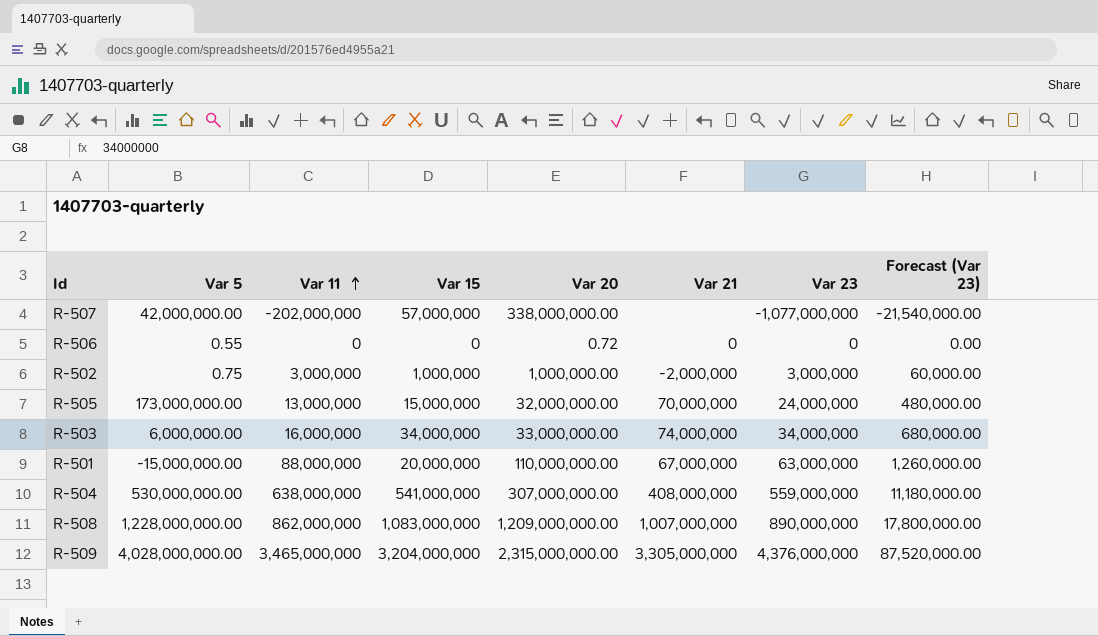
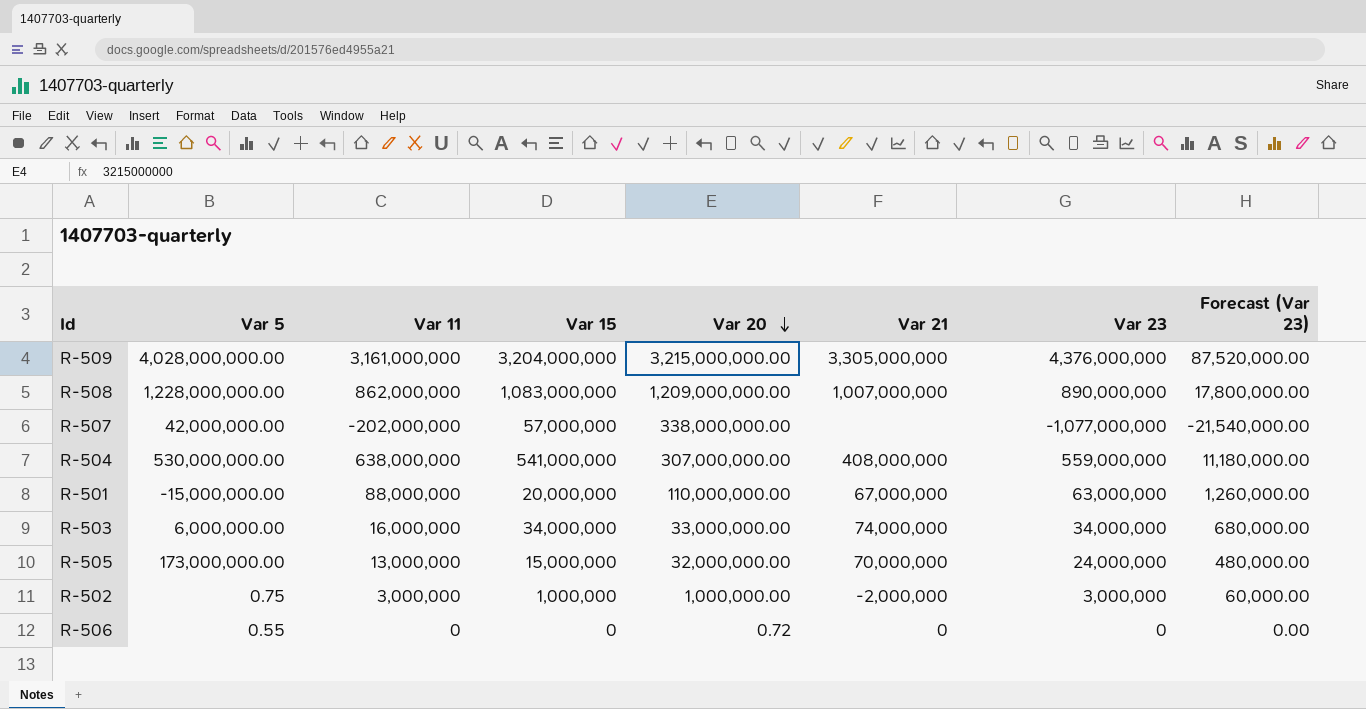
row order: Var 11 ascending -> Var 20 descending
R-509 | Var 11: 3,465,000,000 -> 3,161,000,000
R-509 | Var 20: 2,315,000,000.00 -> 3,215,000,000.00

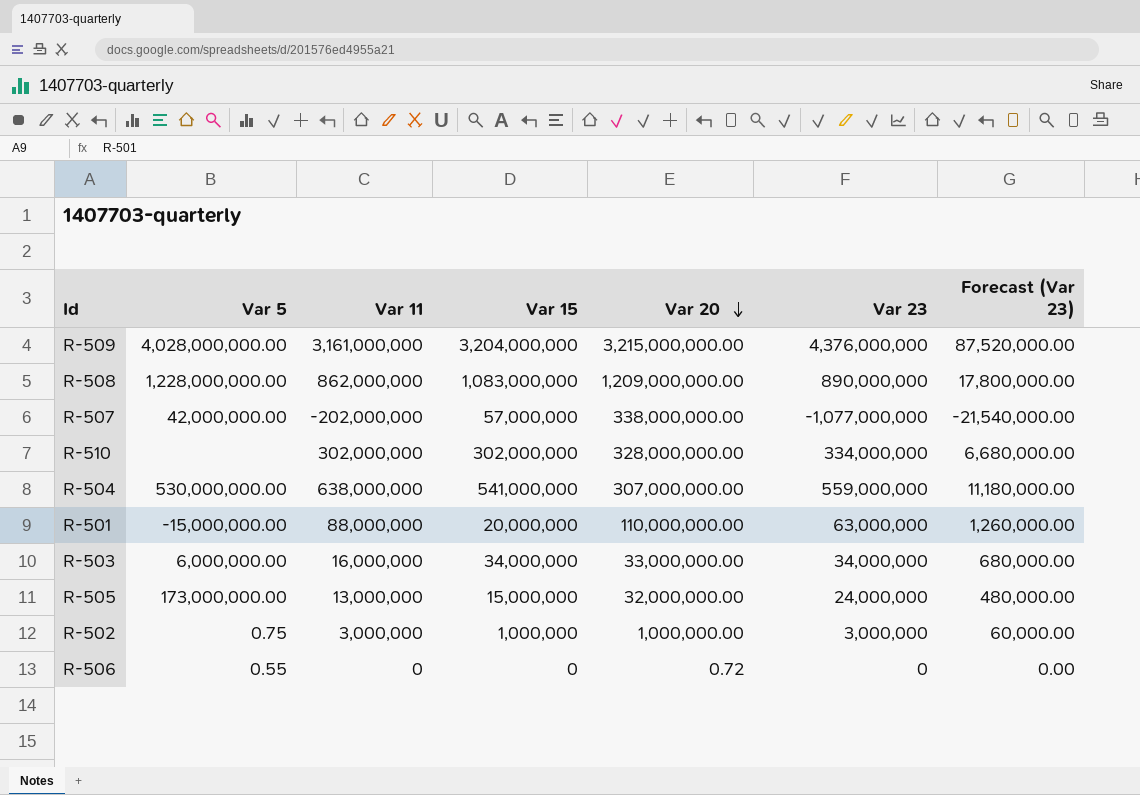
column Var 21 | position: 6 -> none
row R-510: none -> none | 302,000,000 | 302,000,000 | 328,000,000.00 | 334,000,000 | 6,680,000.00

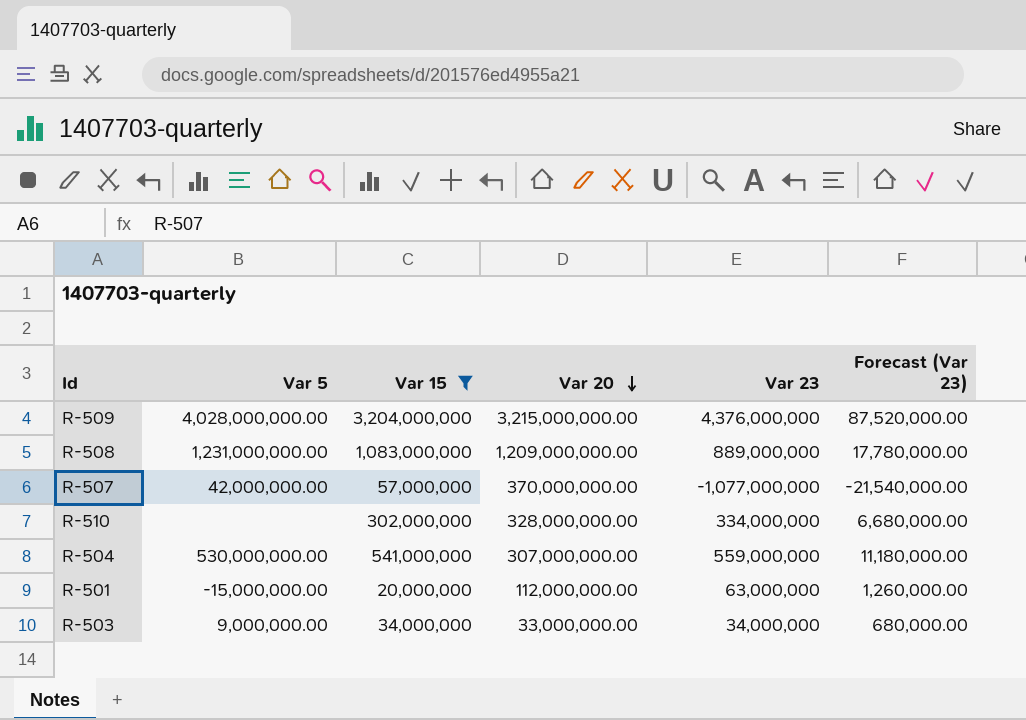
filter: none -> Var 15 >= 20,000,000
column Var 11 | position: 3 -> none
R-508 | Var 5: 1,228,000,000.00 -> 1,231,000,000.00
R-508 | Var 23: 890,000,000 -> 889,000,000
R-508 | Forecast (Var 23): 17,800,000.00 -> 17,780,000.00
R-507 | Var 20: 338,000,000.00 -> 370,000,000.00
R-501 | Var 20: 110,000,000.00 -> 112,000,000.00
R-503 | Var 5: 6,000,000.00 -> 9,000,000.00

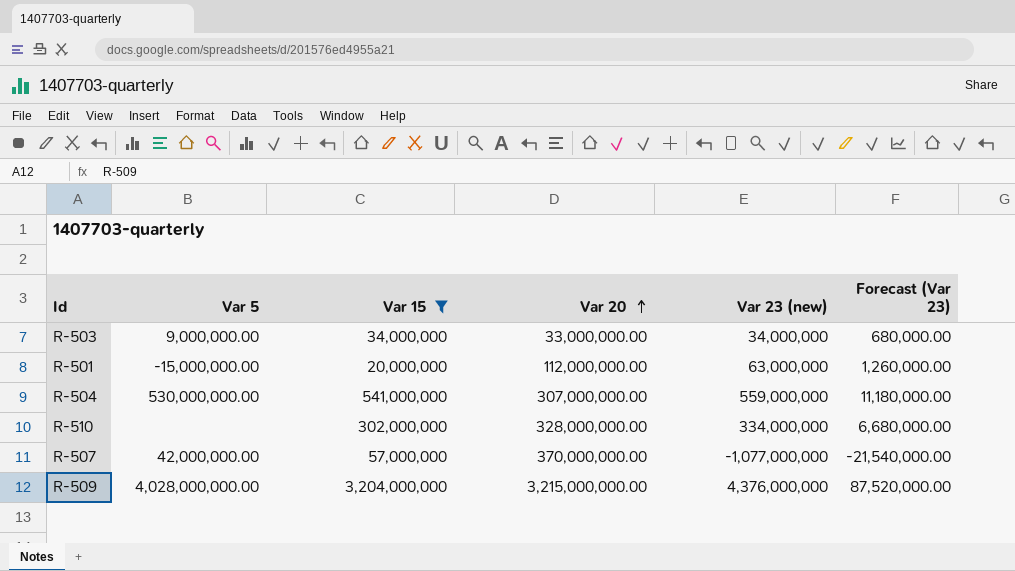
row order: Var 20 descending -> Var 20 ascending
column name: Var 23 -> Var 23 (new)
row R-508: 1,231,000,000.00 | 1,083,000,000 | 1,209,000,000.00 | 889,000,000 | 17,780,000.00 -> none

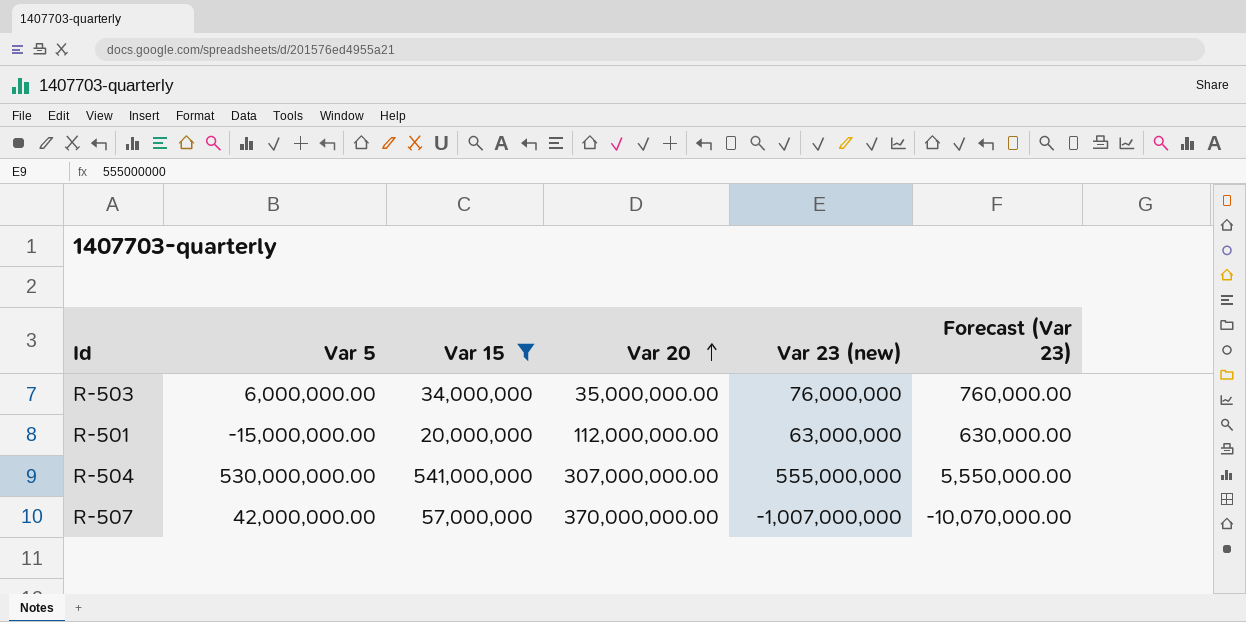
column Forecast (Var 23) | formula: [Var 23 (new)] * 0.02 -> [Var 23 (new)] * 0.01
row R-510: none | 302,000,000 | 328,000,000.00 | 334,000,000 | 6,680,000.00 -> none
row R-509: 4,028,000,000.00 | 3,204,000,000 | 3,215,000,000.00 | 4,376,000,000 | 87,520,000.00 -> none
R-503 | Var 5: 9,000,000.00 -> 6,000,000.00
R-503 | Var 20: 33,000,000.00 -> 35,000,000.00
R-503 | Var 23 (new): 34,000,000 -> 76,000,000
R-504 | Var 23 (new): 559,000,000 -> 555,000,000
R-507 | Var 23 (new): -1,077,000,000 -> -1,007,000,000

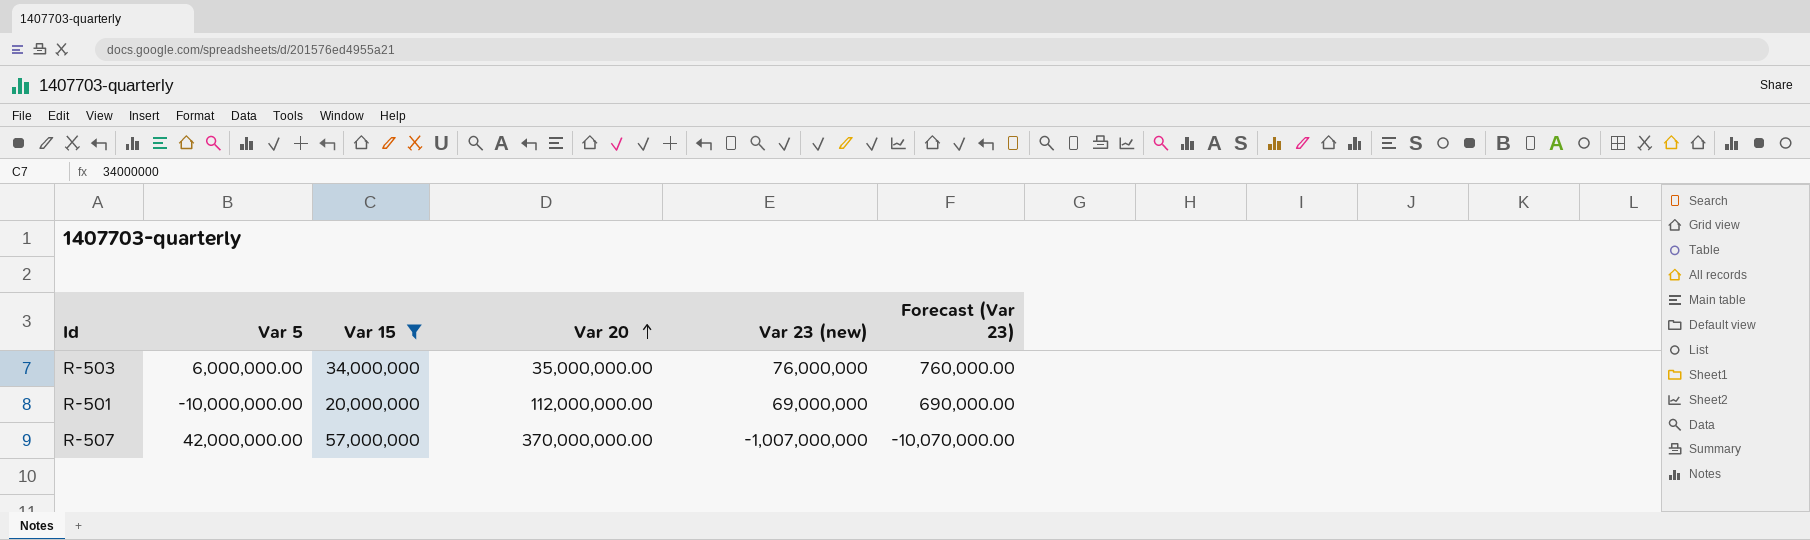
row R-504: 530,000,000.00 | 541,000,000 | 307,000,000.00 | 555,000,000 | 5,550,000.00 -> none
R-501 | Var 5: -15,000,000.00 -> -10,000,000.00
R-501 | Var 23 (new): 63,000,000 -> 69,000,000
R-501 | Forecast (Var 23): 630,000.00 -> 690,000.00

